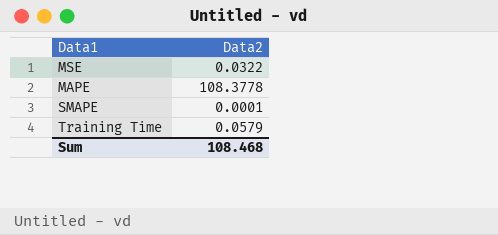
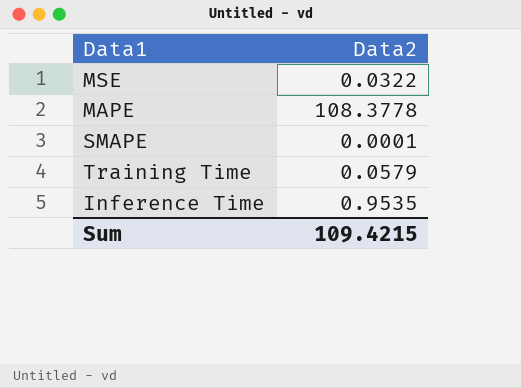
row Inference Time: none -> 0.9535
Sum | Data2: 108.468 -> 109.4215

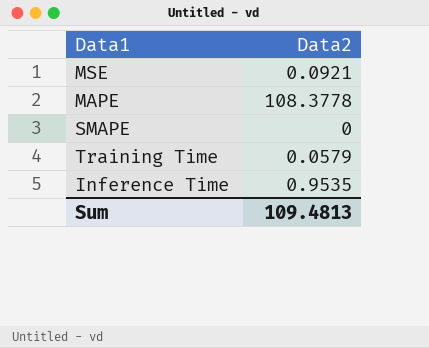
MSE | Data2: 0.0322 -> 0.0921
SMAPE | Data2: 0.0001 -> 0
Sum | Data2: 109.4215 -> 109.4813

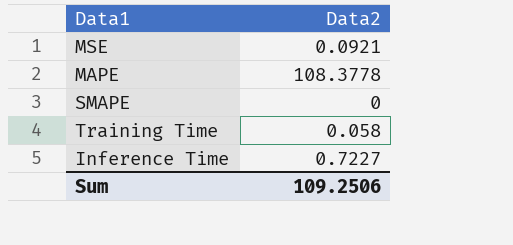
Training Time | Data2: 0.0579 -> 0.058
Inference Time | Data2: 0.9535 -> 0.7227
Sum | Data2: 109.4813 -> 109.2506

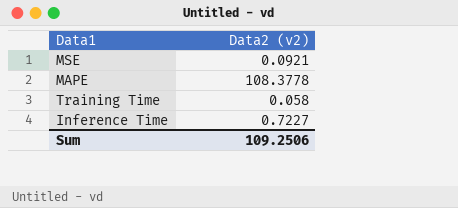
column name: Data2 -> Data2 (v2)
row SMAPE: 0 -> none

